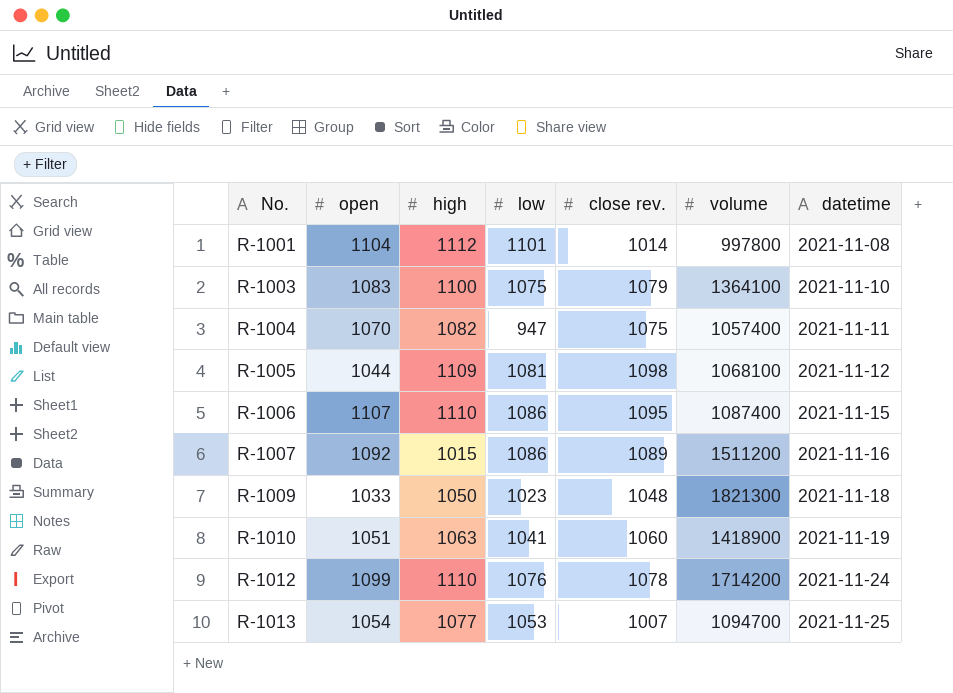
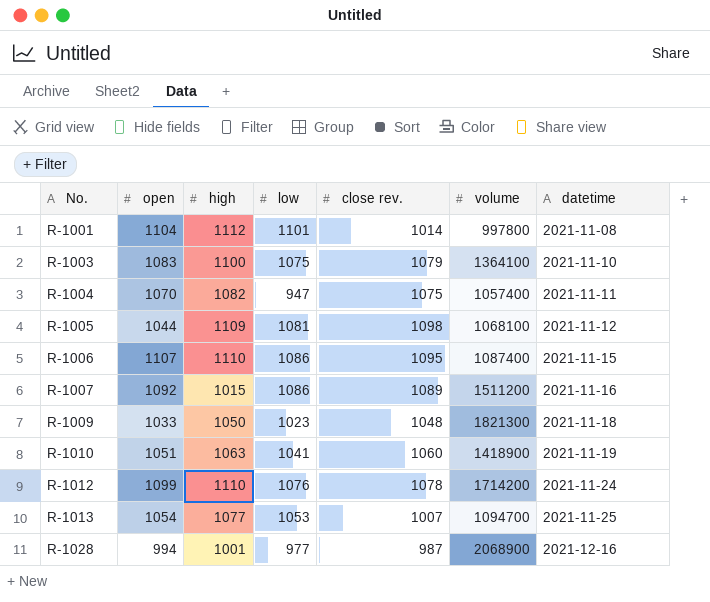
row R-1028: none -> 994 | 1001 | 977 | 987 | 2068900 | 2021-12-16

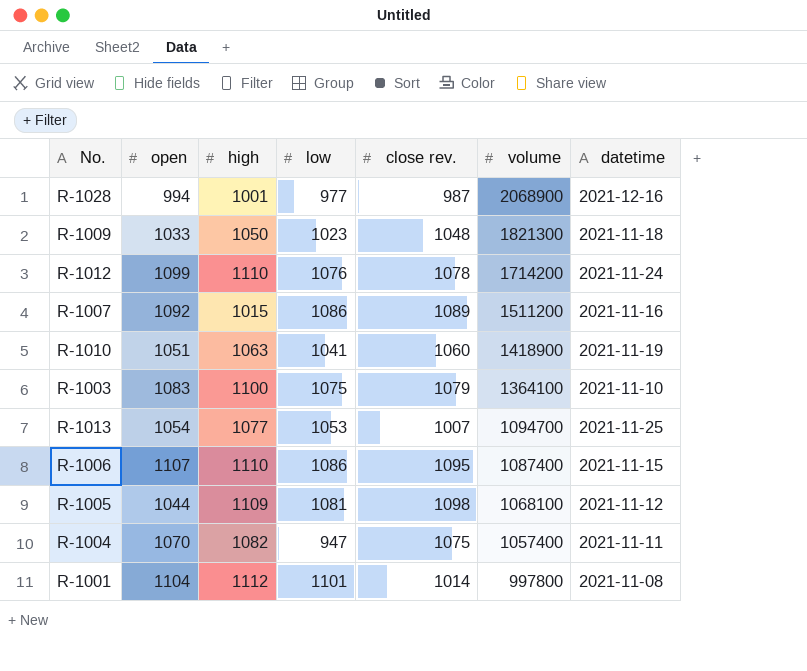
row order: No. ascending -> volume descending

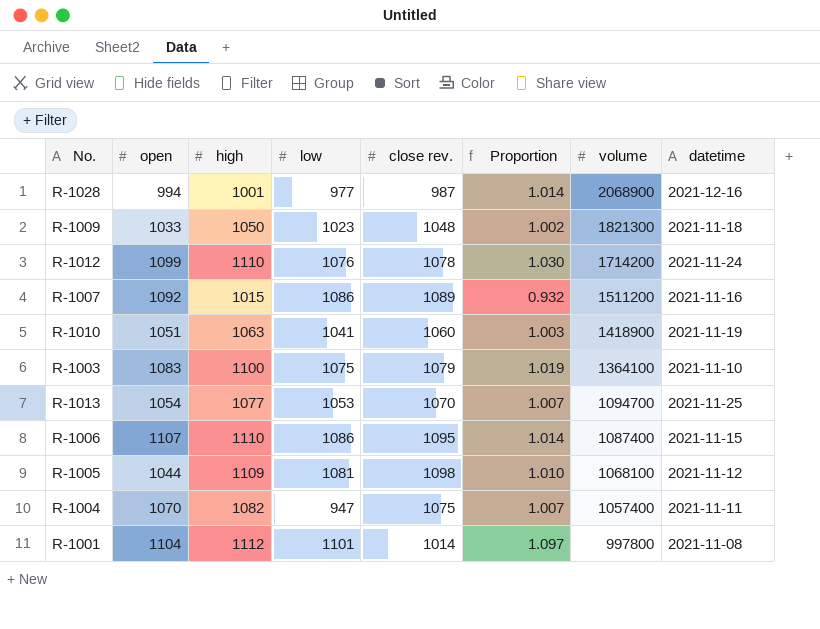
column Proportion | formula: none -> [high] / [close rev.]
R-1013 | close rev.: 1007 -> 1070

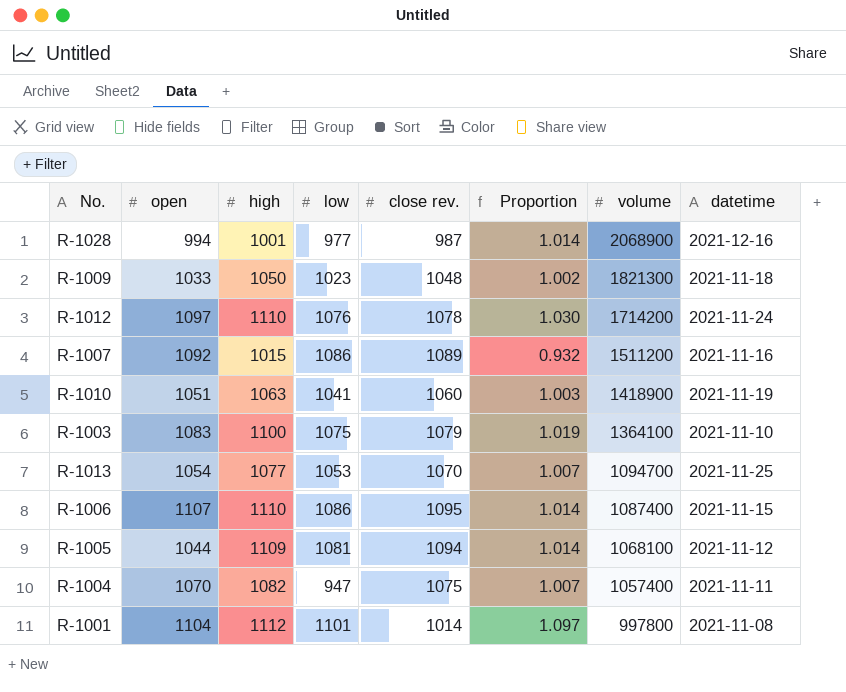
R-1012 | open: 1099 -> 1097
R-1005 | close rev.: 1098 -> 1094
R-1005 | Proportion: 1.010 -> 1.014

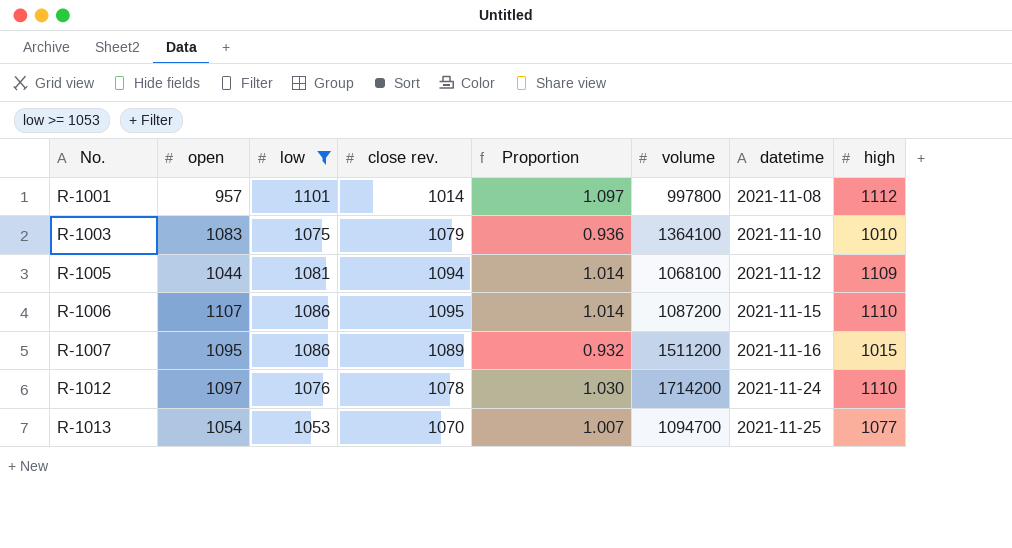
filter: none -> low >= 1053
row order: volume descending -> No. ascending
column high | position: 3 -> 8
R-1001 | open: 1104 -> 957
R-1003 | Proportion: 1.019 -> 0.936
R-1003 | high: 1100 -> 1010
R-1006 | volume: 1087400 -> 1087200
R-1007 | open: 1092 -> 1095

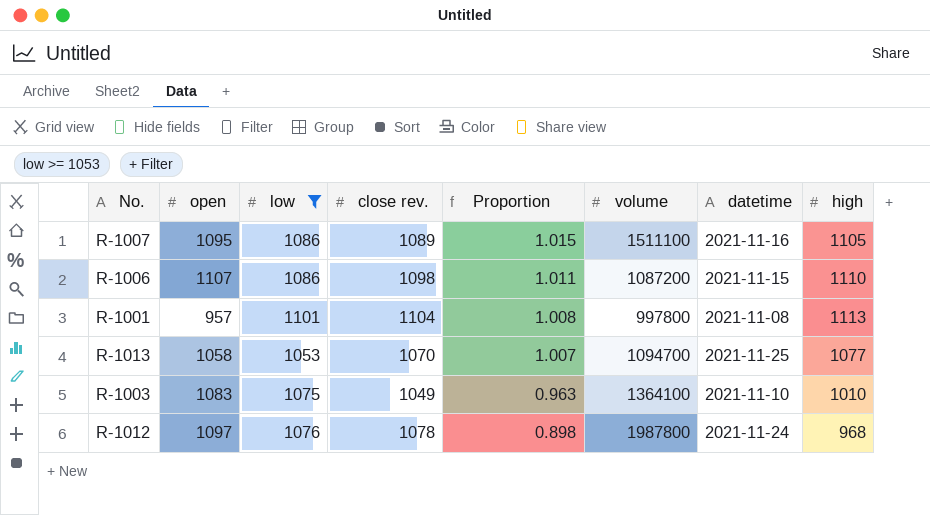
row order: No. ascending -> Proportion descending
row R-1005: 1044 | 1081 | 1094 | 1.014 | 1068100 | 2021-11-12 | 1109 -> none
R-1007 | Proportion: 0.932 -> 1.015
R-1007 | volume: 1511200 -> 1511100
R-1007 | high: 1015 -> 1105
R-1006 | close rev.: 1095 -> 1098
R-1006 | Proportion: 1.014 -> 1.011
R-1001 | close rev.: 1014 -> 1104
R-1001 | Proportion: 1.097 -> 1.008
R-1001 | high: 1112 -> 1113
R-1013 | open: 1054 -> 1058
R-1003 | close rev.: 1079 -> 1049
R-1003 | Proportion: 0.936 -> 0.963
R-1012 | Proportion: 1.030 -> 0.898
R-1012 | volume: 1714200 -> 1987800
R-1012 | high: 1110 -> 968

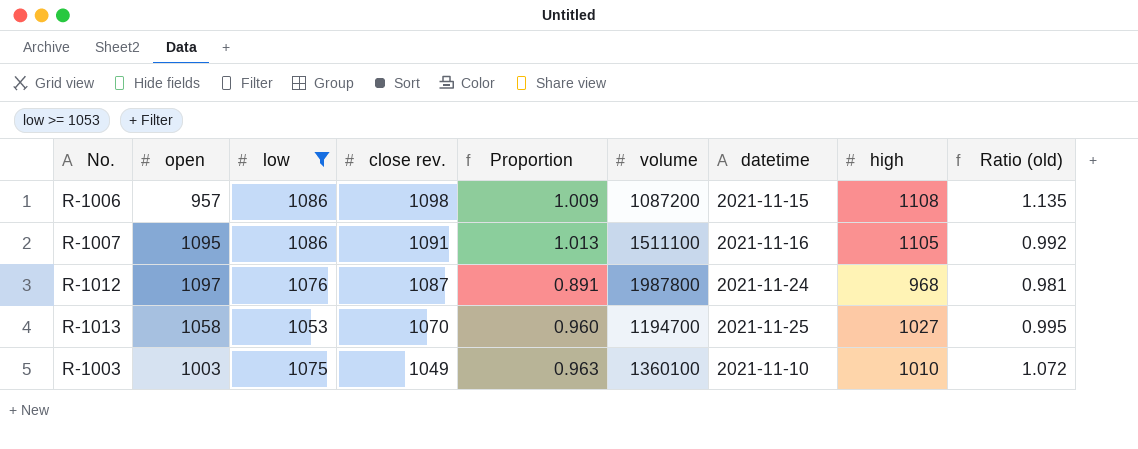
row order: Proportion descending -> close rev. descending
column Ratio (old) | formula: none -> [low] / [open]
row R-1001: 957 | 1101 | 1104 | 1.008 | 997800 | 2021-11-08 | 1113 -> none
R-1006 | open: 1107 -> 957
R-1006 | Proportion: 1.011 -> 1.009
R-1006 | high: 1110 -> 1108
R-1007 | close rev.: 1089 -> 1091
R-1007 | Proportion: 1.015 -> 1.013
R-1012 | close rev.: 1078 -> 1087
R-1012 | Proportion: 0.898 -> 0.891
R-1013 | Proportion: 1.007 -> 0.960
R-1013 | volume: 1094700 -> 1194700
R-1013 | high: 1077 -> 1027
R-1003 | open: 1083 -> 1003
R-1003 | volume: 1364100 -> 1360100

